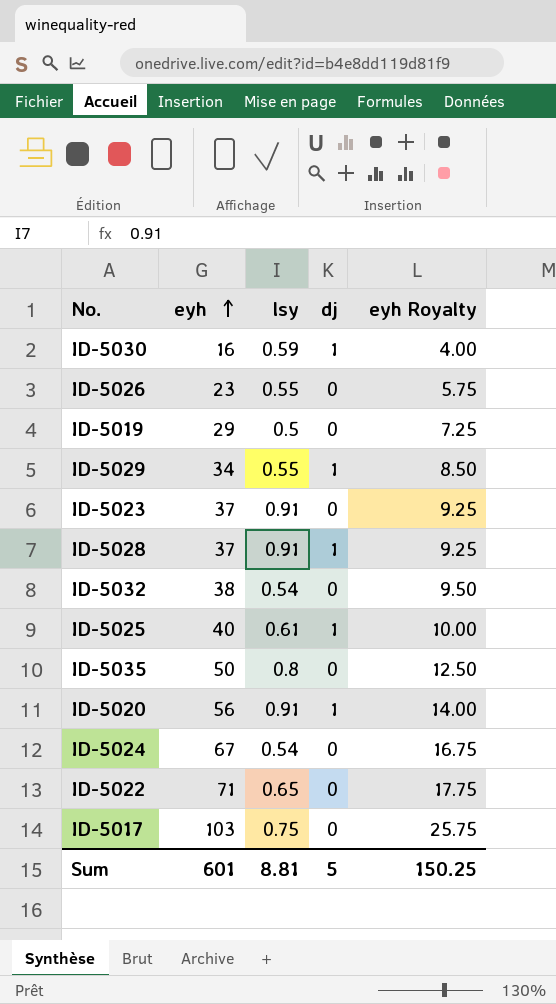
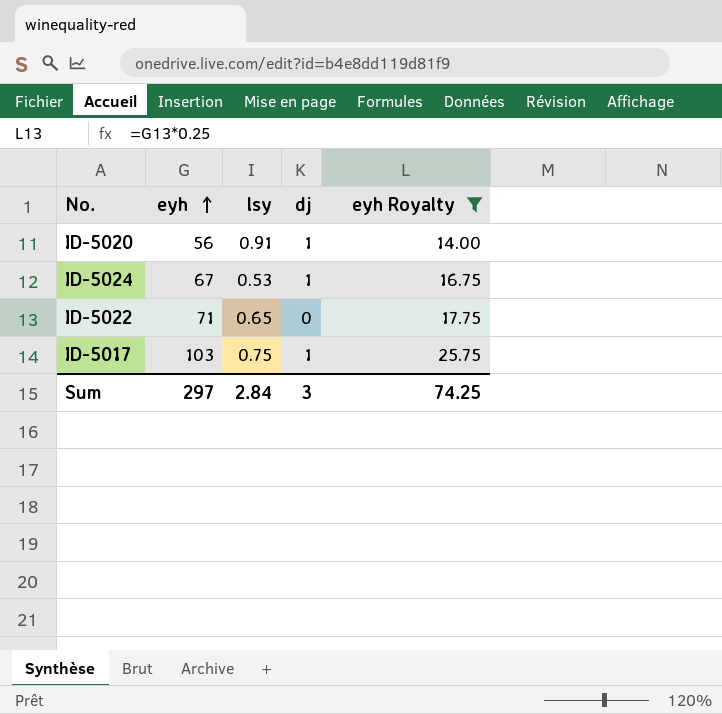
filter: none -> eyh Royalty >= 14.00
ID-5024 | lsy: 0.54 -> 0.53
ID-5024 | dj: 0 -> 1
ID-5017 | dj: 0 -> 1
Sum | eyh: 601 -> 297
Sum | lsy: 8.81 -> 2.84
Sum | dj: 5 -> 3
Sum | eyh Royalty: 150.25 -> 74.25

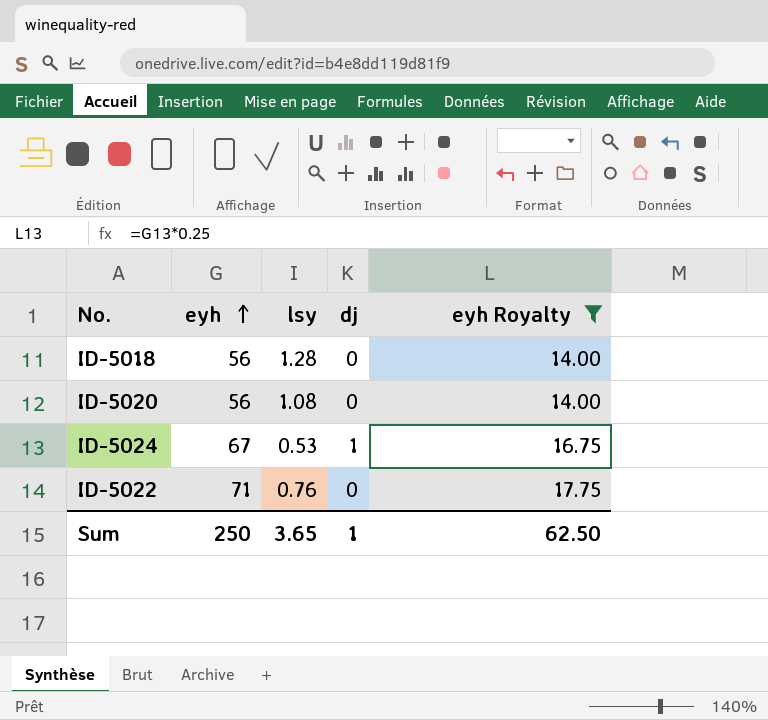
row ID-5017: 103 | 0.75 | 1 | 25.75 -> none
row ID-5018: none -> 56 | 1.28 | 0 | 14.00
ID-5020 | lsy: 0.91 -> 1.08
ID-5020 | dj: 1 -> 0
ID-5022 | lsy: 0.65 -> 0.76
Sum | eyh: 297 -> 250
Sum | lsy: 2.84 -> 3.65
Sum | dj: 3 -> 1
Sum | eyh Royalty: 74.25 -> 62.50

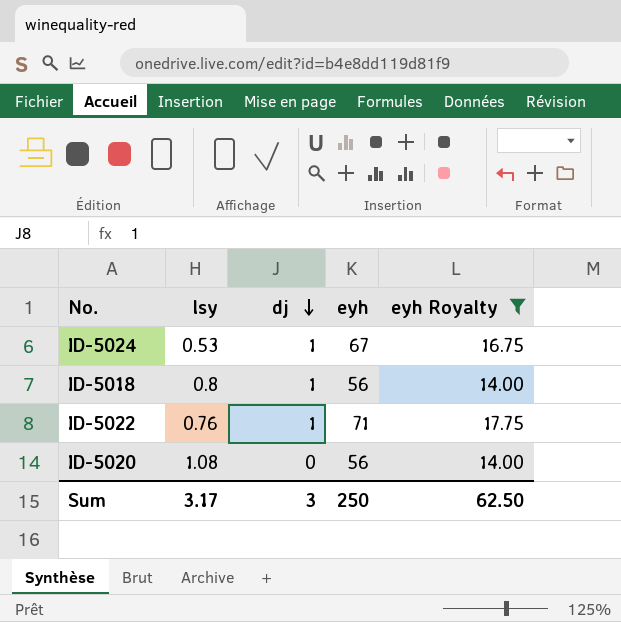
row order: eyh ascending -> dj descending
column eyh | position: 2 -> 4
ID-5018 | lsy: 1.28 -> 0.8
ID-5018 | dj: 0 -> 1
ID-5022 | dj: 0 -> 1
Sum | lsy: 3.65 -> 3.17
Sum | dj: 1 -> 3

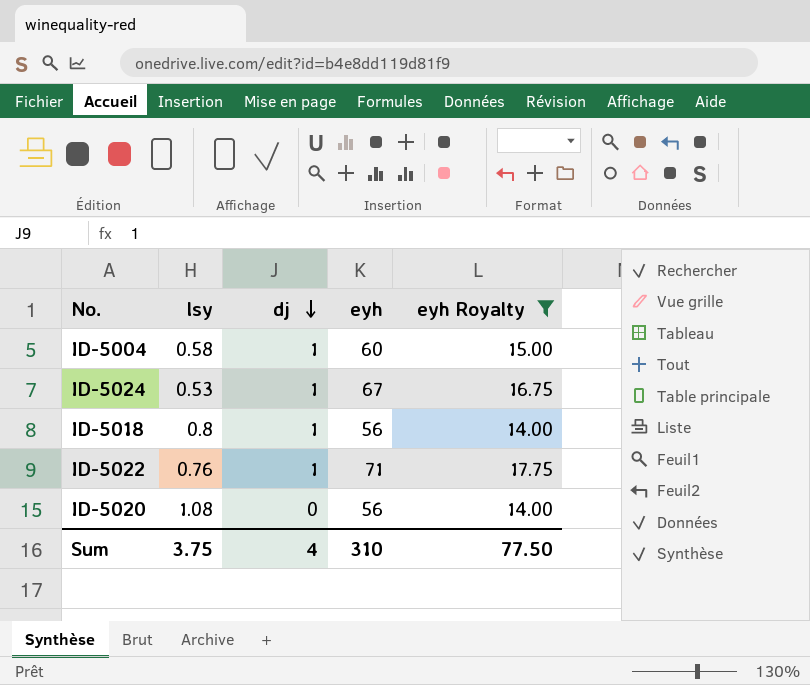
row ID-5004: none -> 0.58 | 1 | 60 | 15.00
Sum | lsy: 3.17 -> 3.75
Sum | dj: 3 -> 4
Sum | eyh: 250 -> 310
Sum | eyh Royalty: 62.50 -> 77.50

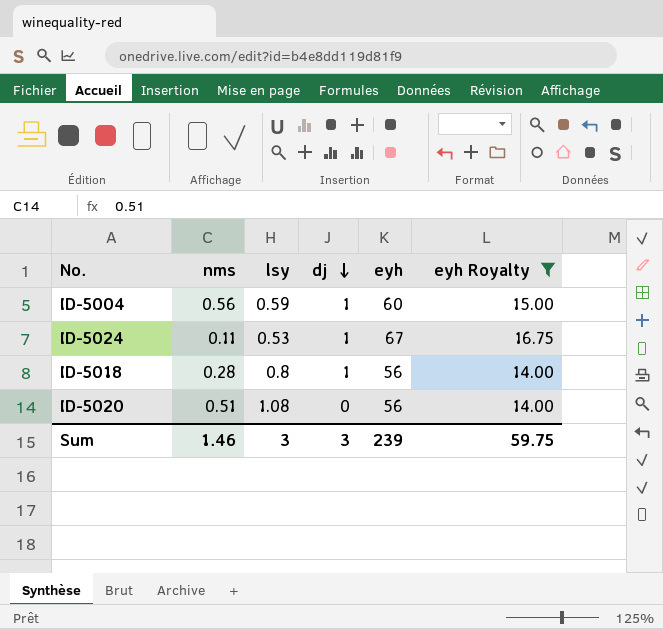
column nms | position: none -> 2
row ID-5022: 0.76 | 1 | 71 | 17.75 -> none
ID-5004 | lsy: 0.58 -> 0.59
Sum | lsy: 3.75 -> 3
Sum | dj: 4 -> 3
Sum | eyh: 310 -> 239
Sum | eyh Royalty: 77.50 -> 59.75

